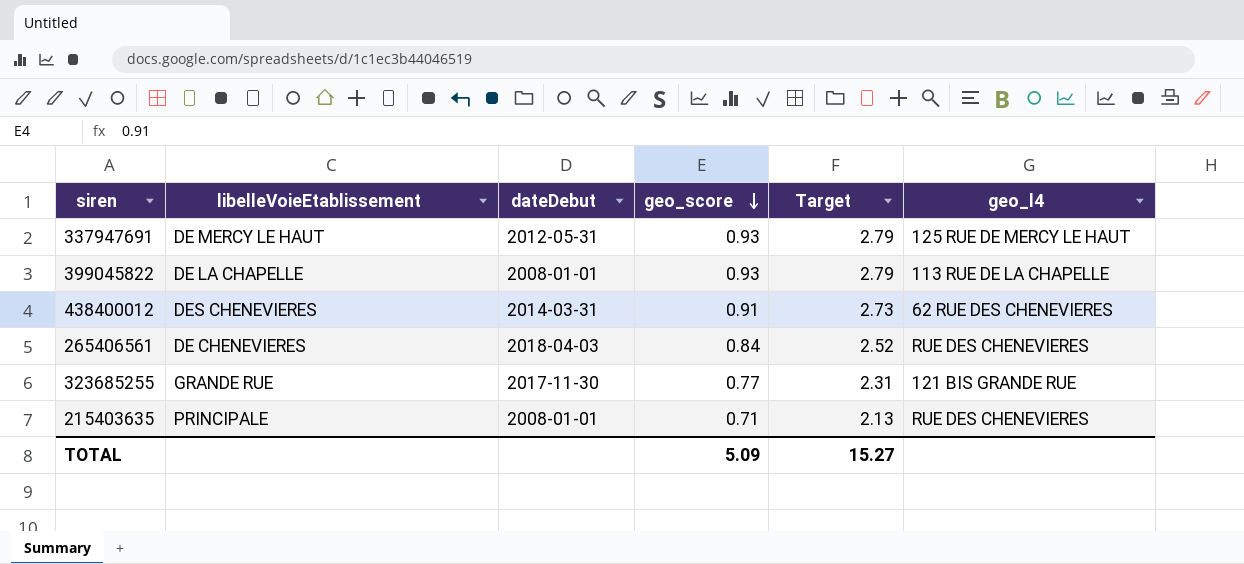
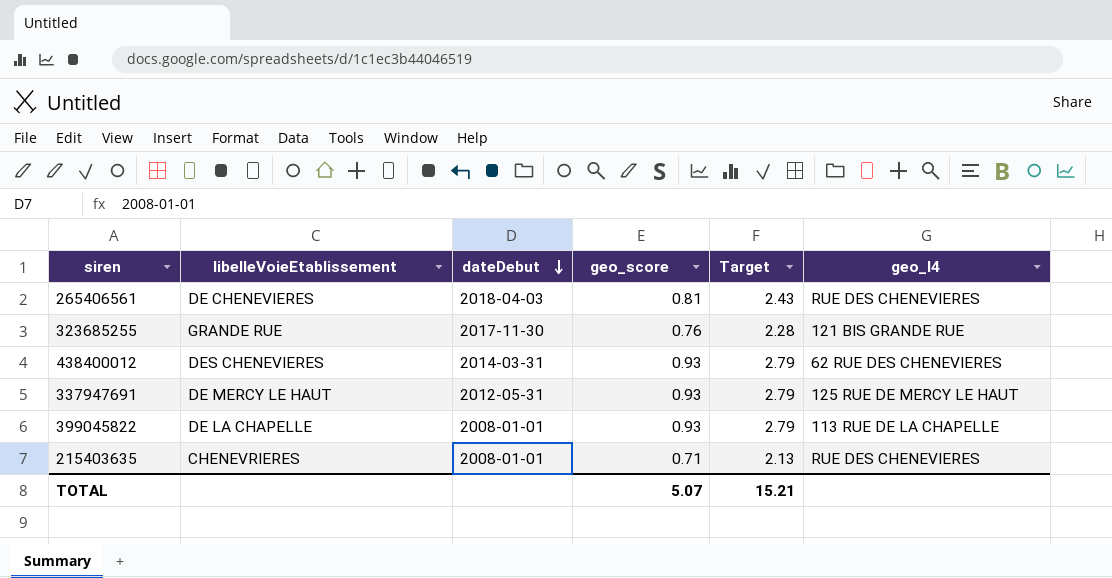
row order: geo_score descending -> dateDebut descending
265406561 | geo_score: 0.84 -> 0.81
265406561 | Target: 2.52 -> 2.43
323685255 | geo_score: 0.77 -> 0.76
323685255 | Target: 2.31 -> 2.28
438400012 | geo_score: 0.91 -> 0.93
438400012 | Target: 2.73 -> 2.79
215403635 | libelleVoieEtablissement: PRINCIPALE -> CHENEVRIERES
TOTAL | geo_score: 5.09 -> 5.07
TOTAL | Target: 15.27 -> 15.21

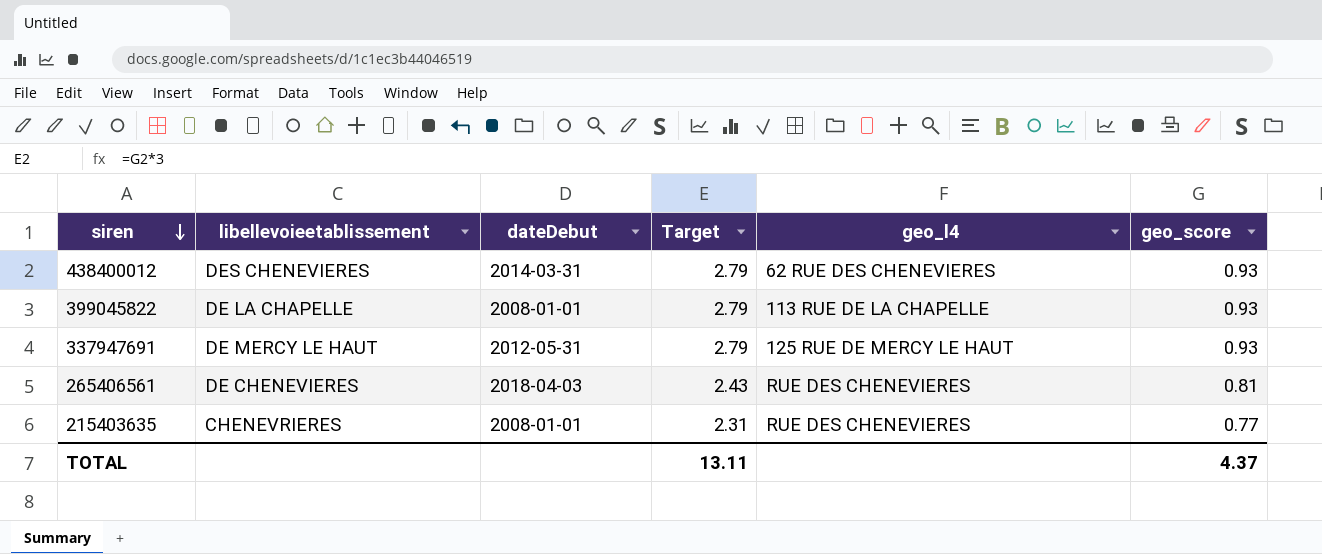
row order: dateDebut descending -> siren descending
column name: libelleVoieEtablissement -> libellevoieetablissement
column geo_score | position: 4 -> 6
row 323685255: GRANDE RUE | 2017-11-30 | 0.76 | 2.28 | 121 BIS GRANDE RUE -> none
215403635 | Target: 2.13 -> 2.31
215403635 | geo_score: 0.71 -> 0.77
TOTAL | Target: 15.21 -> 13.11
TOTAL | geo_score: 5.07 -> 4.37

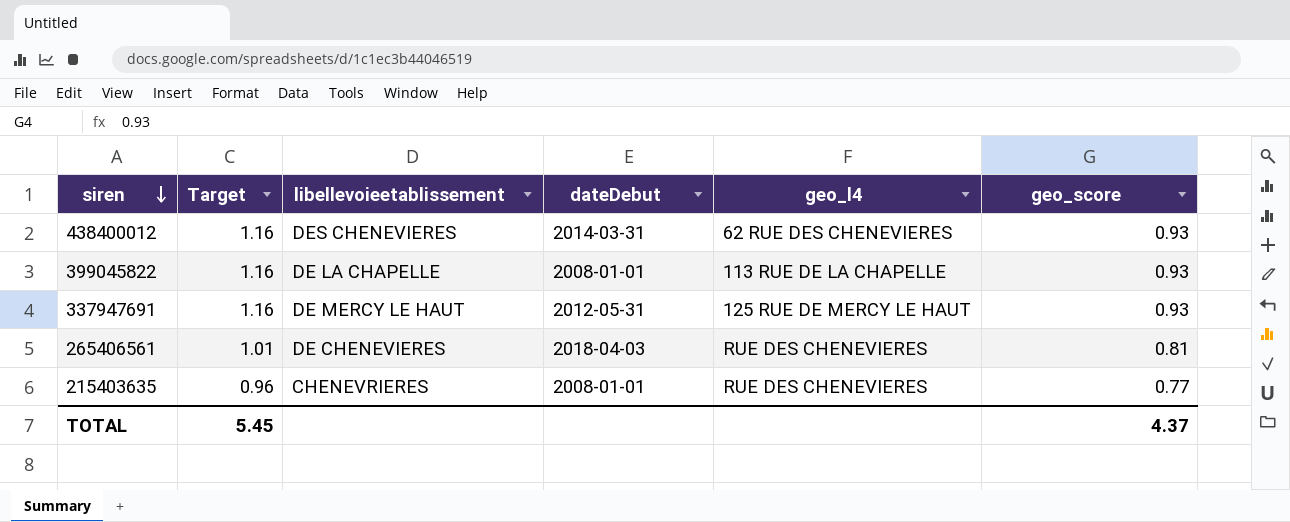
column Target | formula: [geo_score] * 3 -> [geo_score] * 1.25
column Target | position: 4 -> 2
TOTAL | Target: 13.11 -> 5.45

